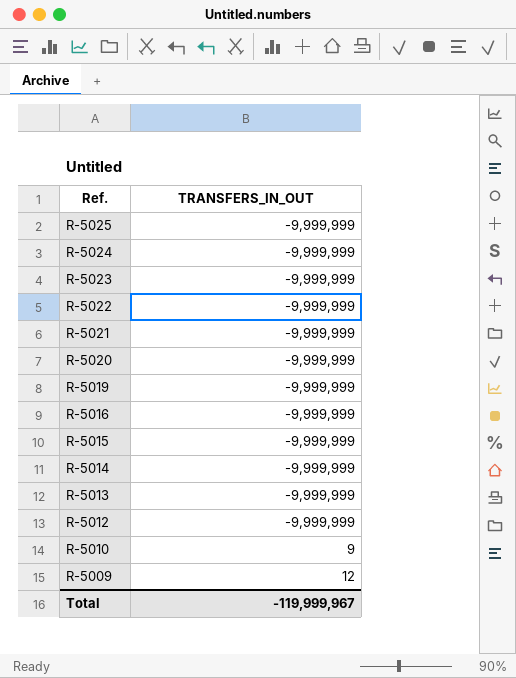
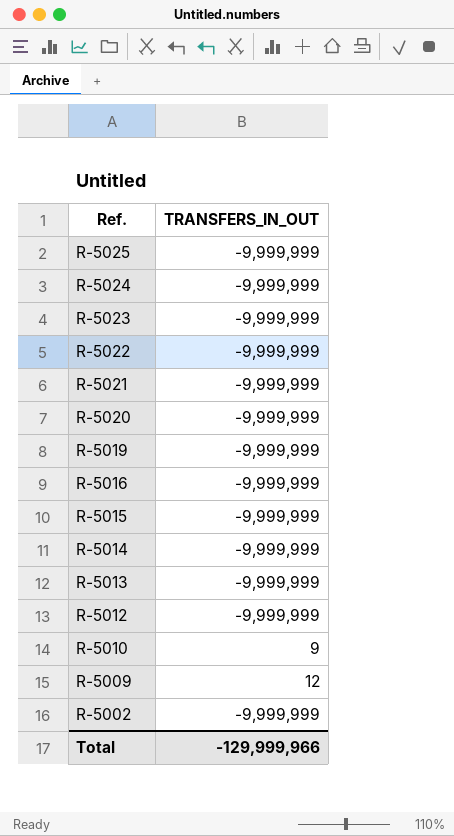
row R-5002: none -> -9,999,999
Total | TRANSFERS_IN_OUT: -119,999,967 -> -129,999,966

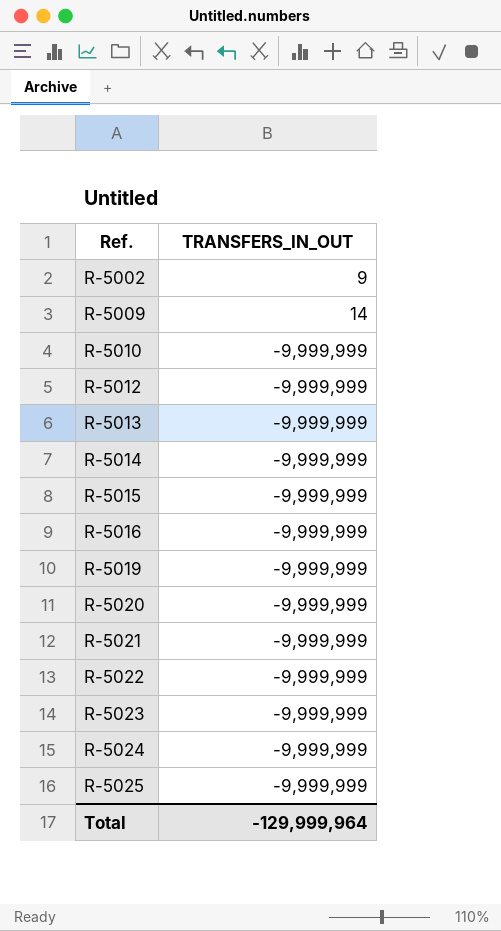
row order: Ref. descending -> Ref. ascending
R-5002 | TRANSFERS_IN_OUT: -9,999,999 -> 9
R-5009 | TRANSFERS_IN_OUT: 12 -> 14
R-5010 | TRANSFERS_IN_OUT: 9 -> -9,999,999
Total | TRANSFERS_IN_OUT: -129,999,966 -> -129,999,964

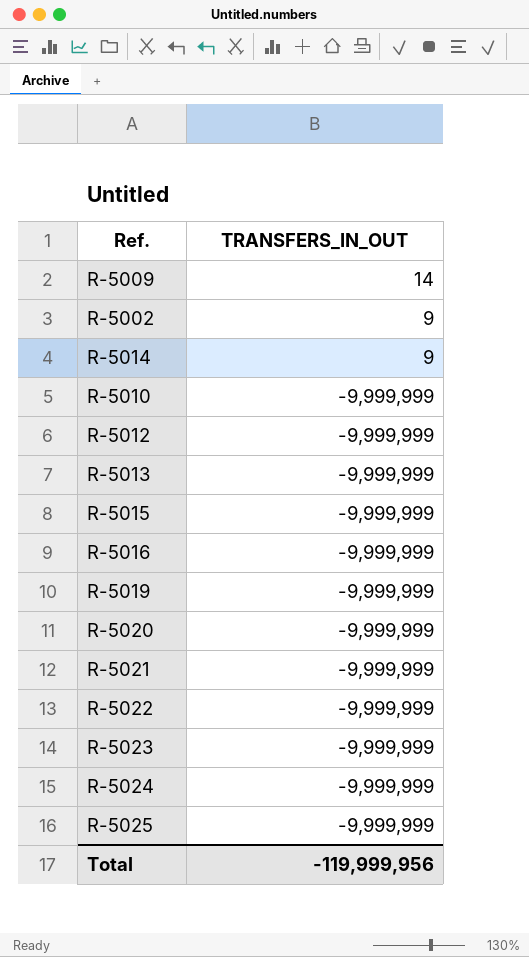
row order: Ref. ascending -> TRANSFERS_IN_OUT descending
R-5014 | TRANSFERS_IN_OUT: -9,999,999 -> 9
Total | TRANSFERS_IN_OUT: -129,999,964 -> -119,999,956

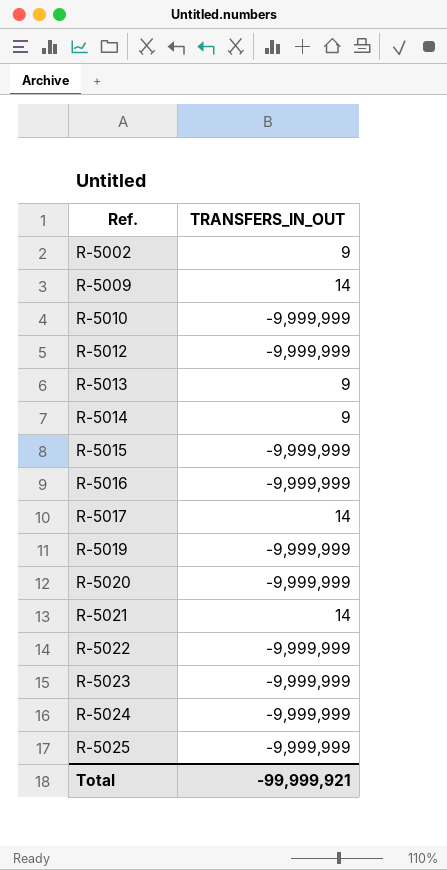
row order: TRANSFERS_IN_OUT descending -> Ref. ascending
R-5013 | TRANSFERS_IN_OUT: -9,999,999 -> 9
row R-5017: none -> 14
R-5021 | TRANSFERS_IN_OUT: -9,999,999 -> 14
Total | TRANSFERS_IN_OUT: -119,999,956 -> -99,999,921

